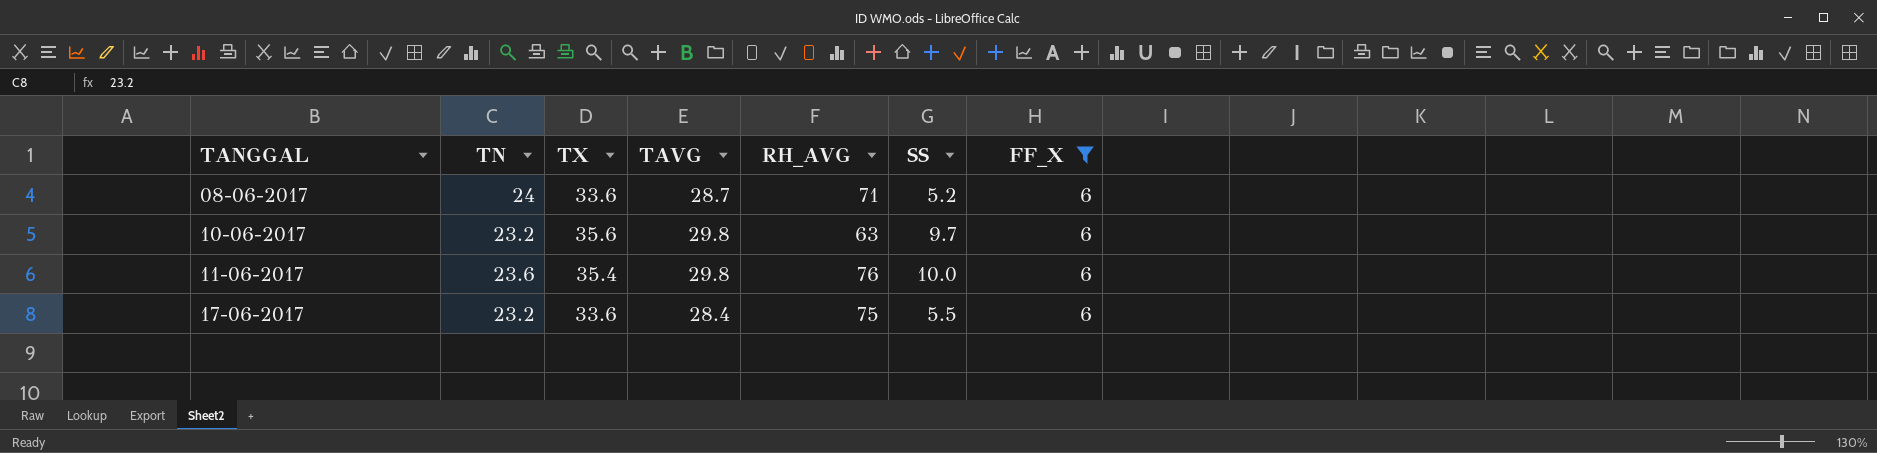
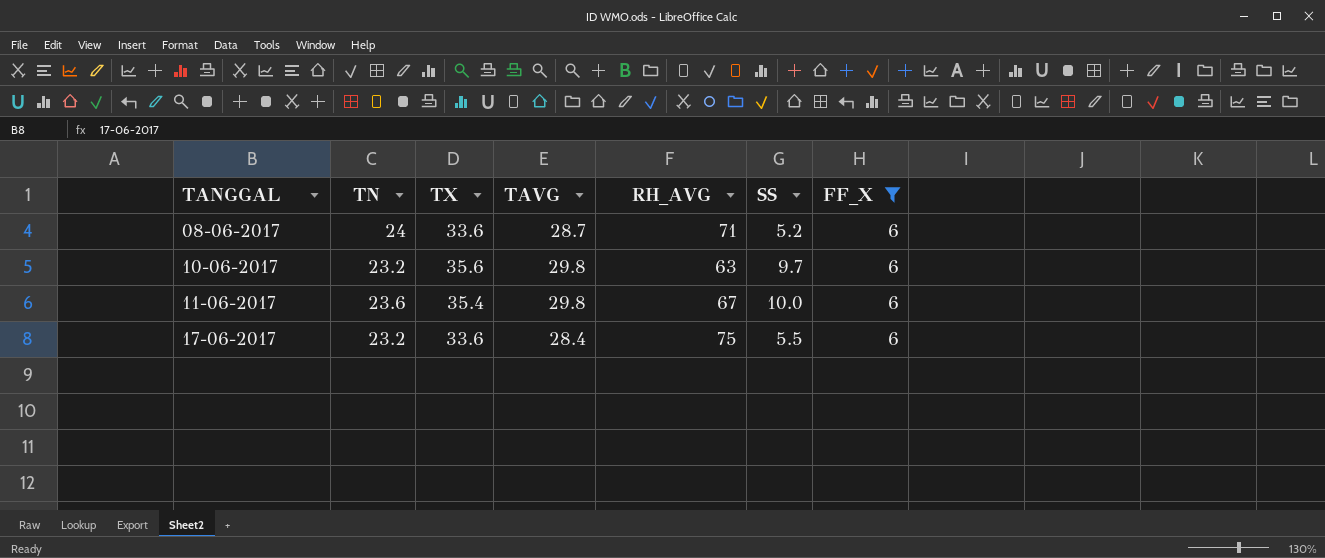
11-06-2017 | RH_AVG: 76 -> 67

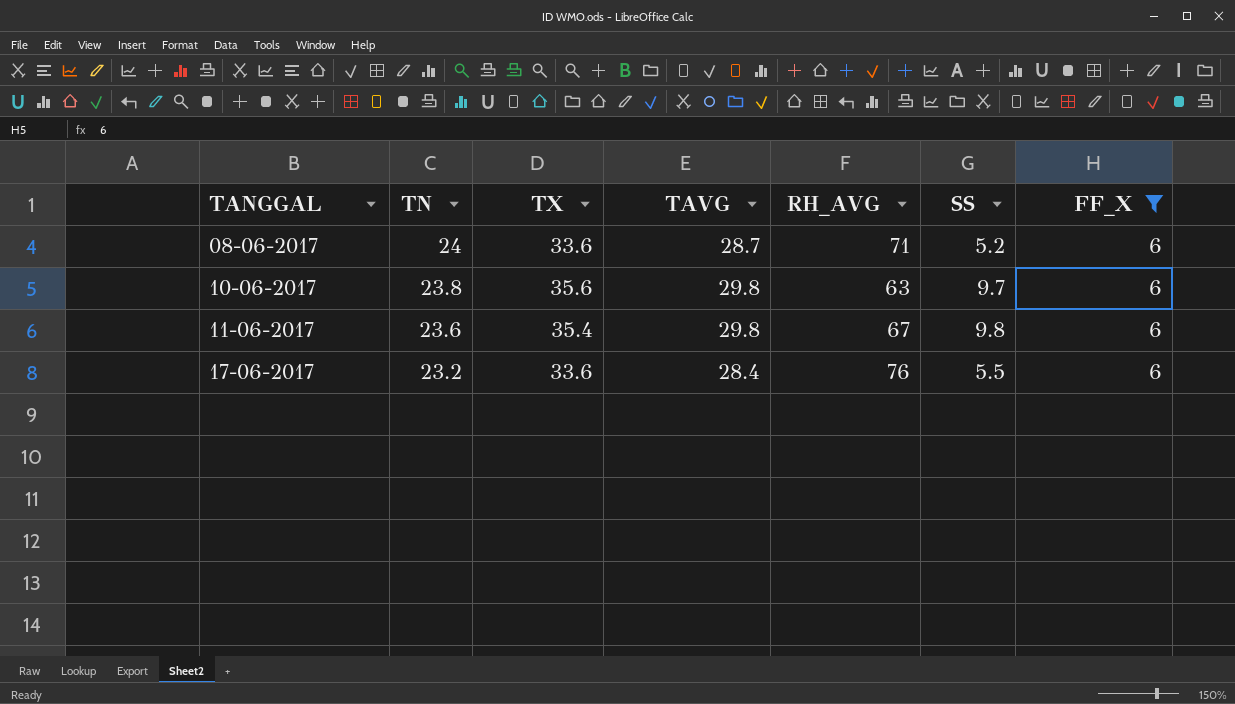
10-06-2017 | TN: 23.2 -> 23.8
11-06-2017 | SS: 10.0 -> 9.8
17-06-2017 | RH_AVG: 75 -> 76

